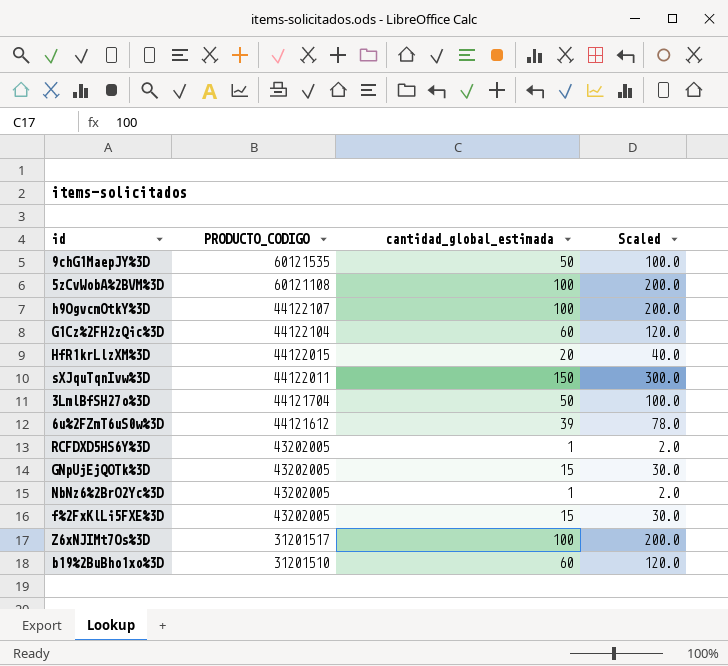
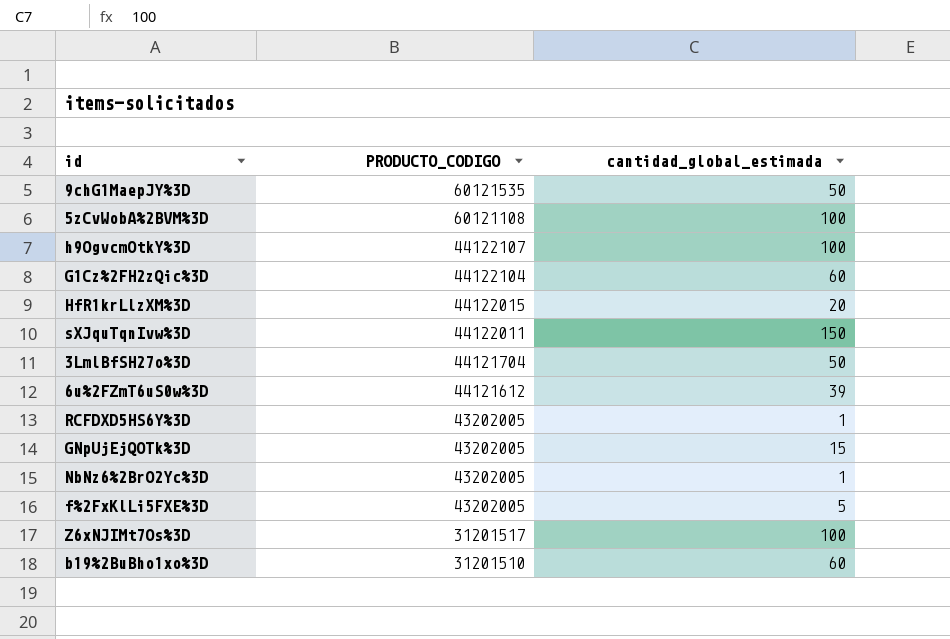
column Scaled | formula: [cantidad_global_estimada] * 2 -> none
f%2FxKlLi5FXE%3D | cantidad_global_estimada: 15 -> 5

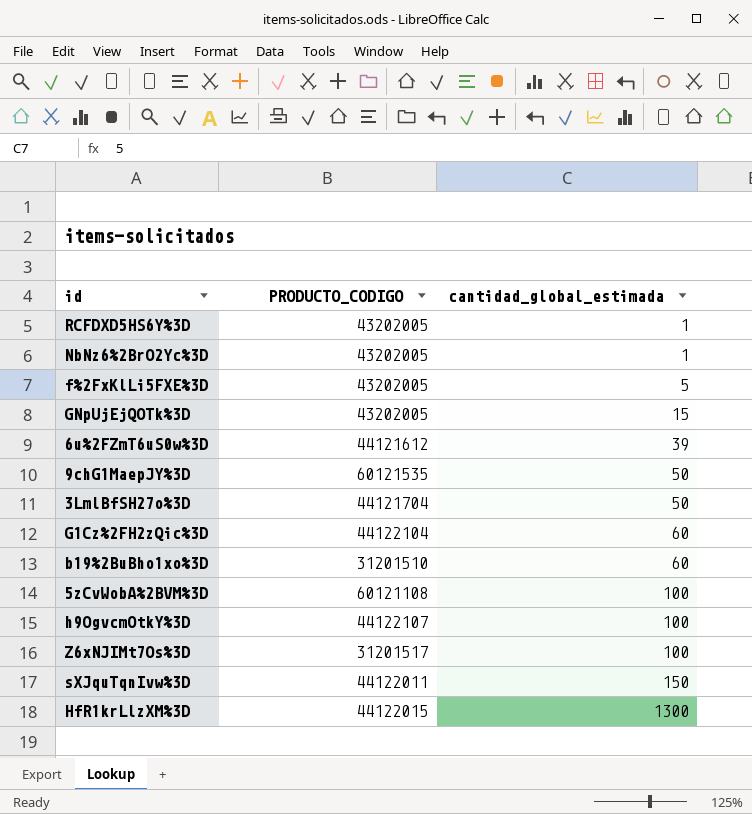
row order: PRODUCTO_CODIGO descending -> cantidad_global_estimada ascending
HfR1krLlzXM%3D | cantidad_global_estimada: 20 -> 1300

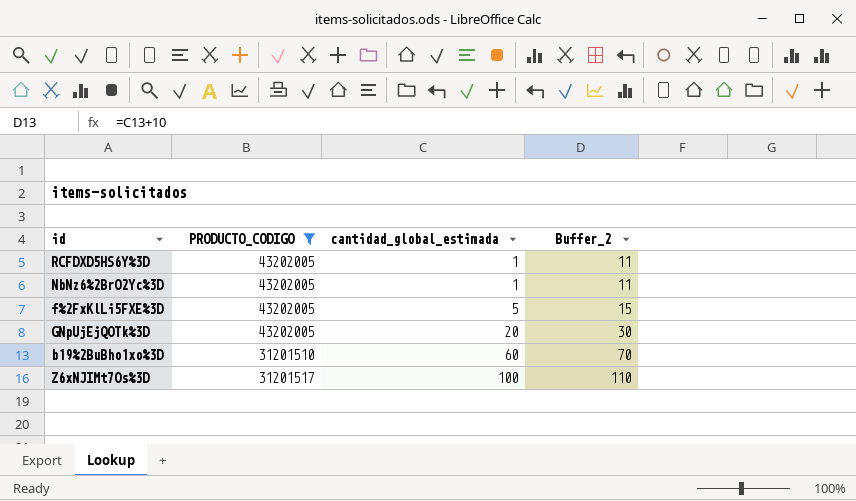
filter: none -> PRODUCTO_CODIGO <= 43202005
column Buffer_2 | formula: none -> [cantidad_global_estimada] + 10
GNpUjEjQOTk%3D | cantidad_global_estimada: 15 -> 20

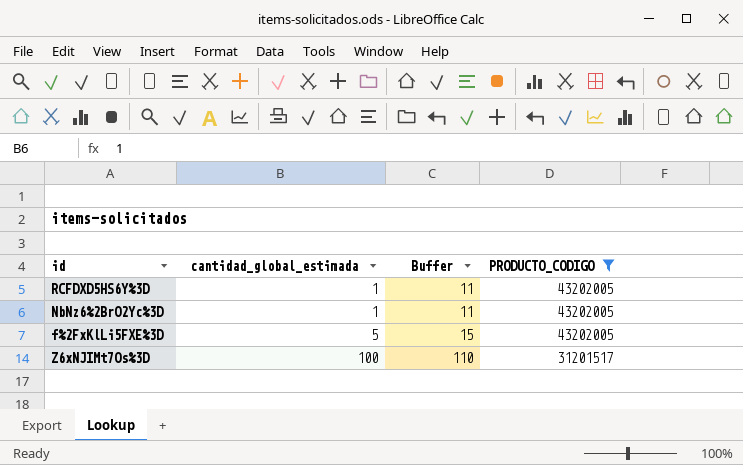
column name: Buffer_2 -> Buffer
column PRODUCTO_CODIGO | position: 2 -> 4
row GNpUjEjQOTk%3D: 43202005 | 20 | 30 -> none
row b19%2BuBho1xo%3D: 31201510 | 60 | 70 -> none

